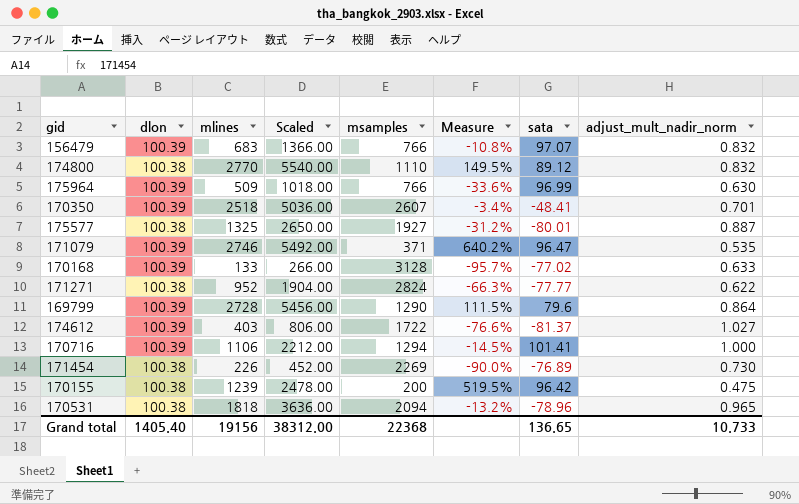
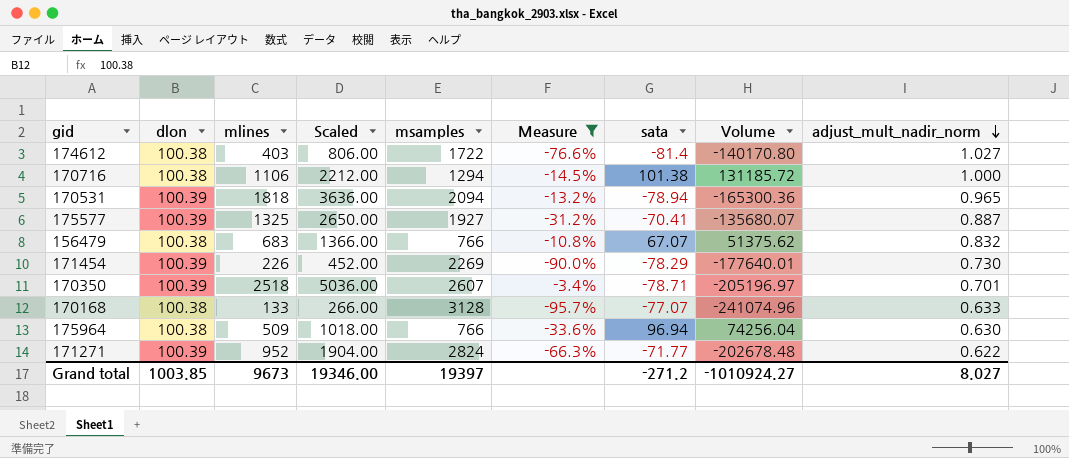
filter: none -> Measure <= -3.4%
row order: none -> adjust_mult_nadir_norm descending
column Volume | formula: none -> [msamples] * [sata]
174612 | dlon: 100.39 -> 100.38
174612 | sata: -81.37 -> -81.4
170716 | dlon: 100.39 -> 100.38
170716 | sata: 101.41 -> 101.38
170531 | dlon: 100.38 -> 100.39
170531 | sata: -78.96 -> -78.94
175577 | dlon: 100.38 -> 100.39
175577 | sata: -80.01 -> -70.41
156479 | dlon: 100.39 -> 100.38
156479 | sata: 97.07 -> 67.07
171454 | dlon: 100.38 -> 100.39
171454 | sata: -76.89 -> -78.29
170350 | sata: -48.41 -> -78.71
170168 | dlon: 100.39 -> 100.38
170168 | sata: -77.02 -> -77.07
175964 | dlon: 100.39 -> 100.38
175964 | sata: 96.99 -> 96.94
171271 | dlon: 100.38 -> 100.39
171271 | sata: -77.77 -> -71.77
Grand total | dlon: 1405.40 -> 1003.85
Grand total | mlines: 19156 -> 9673
Grand total | Scaled: 38312.00 -> 19346.00
Grand total | msamples: 22368 -> 19397
Grand total | sata: 136.65 -> -271.2
Grand total | adjust_mult_nadir_norm: 10.733 -> 8.027

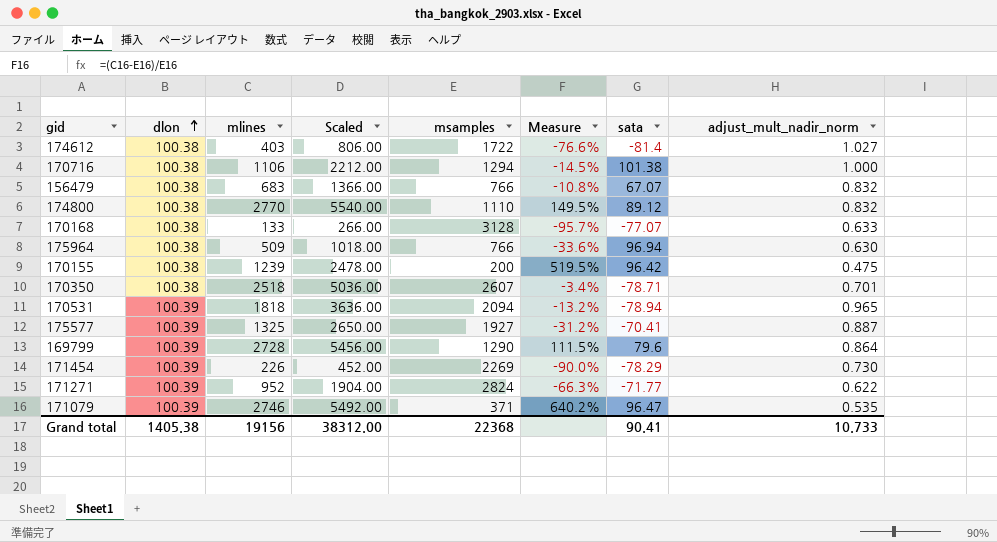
filter: Measure <= -3.4% -> none
row order: adjust_mult_nadir_norm descending -> dlon ascending
column Volume | formula: [msamples] * [sata] -> none
170350 | dlon: 100.39 -> 100.38
Grand total | dlon: 1003.85 -> 1405.38
Grand total | mlines: 9673 -> 19156
Grand total | Scaled: 19346.00 -> 38312.00
Grand total | msamples: 19397 -> 22368
Grand total | sata: -271.2 -> 90.41
Grand total | adjust_mult_nadir_norm: 8.027 -> 10.733

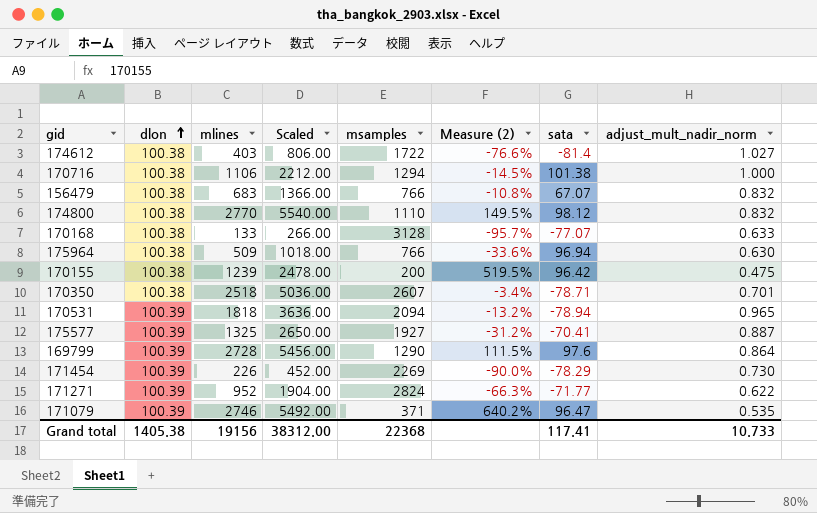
column name: Measure -> Measure (2)
174800 | sata: 89.12 -> 98.12
169799 | sata: 79.6 -> 97.6
Grand total | sata: 90.41 -> 117.41

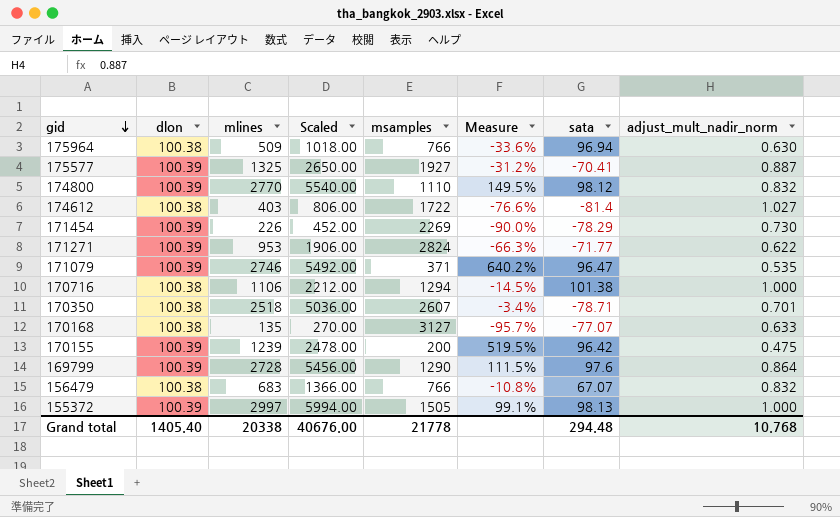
row order: dlon ascending -> gid descending
column name: Measure (2) -> Measure
row 170531: 100.39 | 1818 | 3636.00 | 2094 | -13.2% | -78.94 | 0.965 -> none
174800 | dlon: 100.38 -> 100.39
171271 | mlines: 952 -> 953
171271 | Scaled: 1904.00 -> 1906.00
170168 | mlines: 133 -> 135
170168 | Scaled: 266.00 -> 270.00
170168 | msamples: 3128 -> 3127
170155 | dlon: 100.38 -> 100.39
row 155372: none -> 100.39 | 2997 | 5994.00 | 1505 | 99.1% | 98.13 | 1.000
Grand total | dlon: 1405.38 -> 1405.40
Grand total | mlines: 19156 -> 20338
Grand total | Scaled: 38312.00 -> 40676.00
Grand total | msamples: 22368 -> 21778
Grand total | sata: 117.41 -> 294.48
Grand total | adjust_mult_nadir_norm: 10.733 -> 10.768

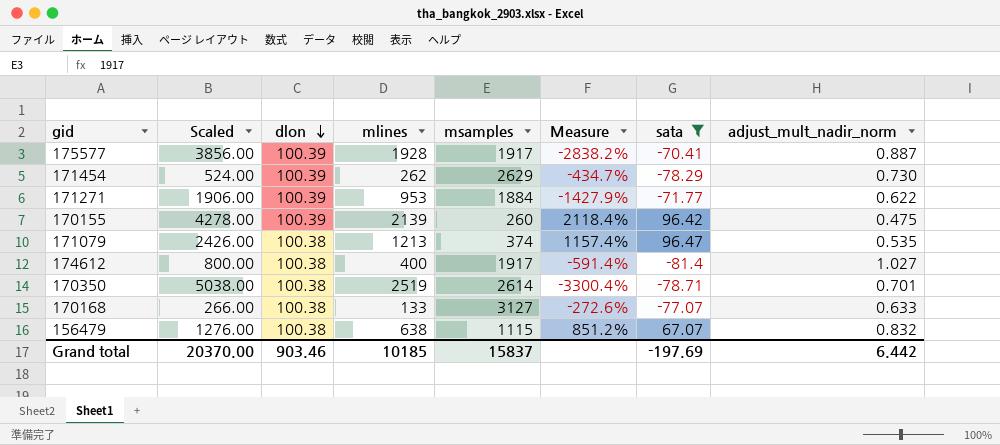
filter: none -> sata <= 96.47
row order: gid descending -> dlon descending
column Scaled | position: 4 -> 2
column Measure | formula: ([mlines] - [msamples]) / [msamples] -> ([mlines] - [sata]) / [sata]
175577 | Scaled: 2650.00 -> 3856.00
175577 | mlines: 1325 -> 1928
175577 | msamples: 1927 -> 1917
171454 | Scaled: 452.00 -> 524.00
171454 | mlines: 226 -> 262
171454 | msamples: 2269 -> 2629
171271 | msamples: 2824 -> 1884
170155 | Scaled: 2478.00 -> 4278.00
170155 | mlines: 1239 -> 2139
170155 | msamples: 200 -> 260
171079 | Scaled: 5492.00 -> 2426.00
171079 | dlon: 100.39 -> 100.38
171079 | mlines: 2746 -> 1213
171079 | msamples: 371 -> 374
174612 | Scaled: 806.00 -> 800.00
174612 | mlines: 403 -> 400
174612 | msamples: 1722 -> 1917
170350 | Scaled: 5036.00 -> 5038.00
170350 | mlines: 2518 -> 2519
170350 | msamples: 2607 -> 2614
170168 | Scaled: 270.00 -> 266.00
170168 | mlines: 135 -> 133
156479 | Scaled: 1366.00 -> 1276.00
156479 | mlines: 683 -> 638
156479 | msamples: 766 -> 1115
Grand total | Scaled: 40676.00 -> 20370.00
Grand total | dlon: 1405.40 -> 903.46
Grand total | mlines: 20338 -> 10185
Grand total | msamples: 21778 -> 15837
Grand total | sata: 294.48 -> -197.69
Grand total | adjust_mult_nadir_norm: 10.768 -> 6.442

